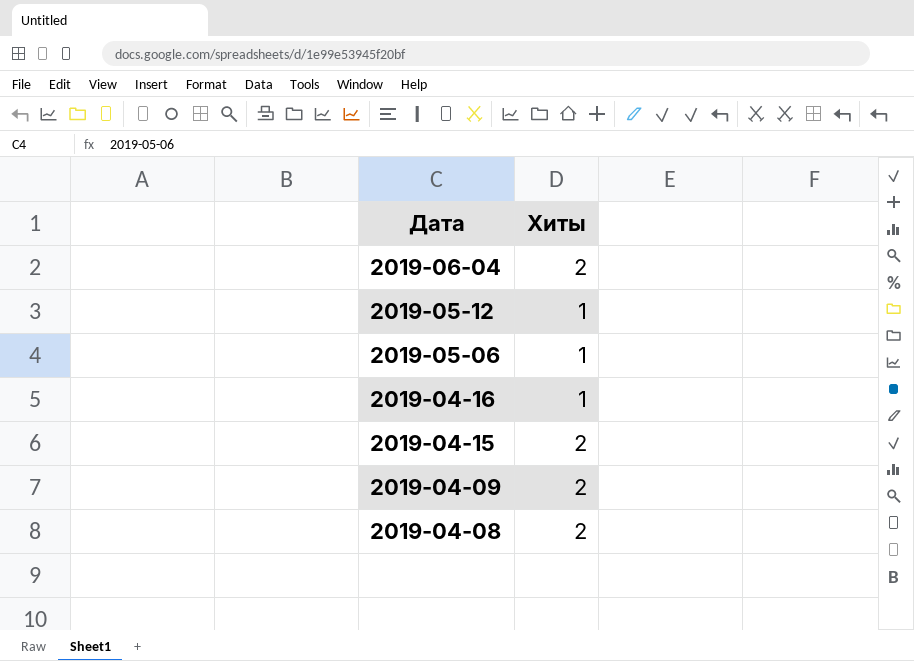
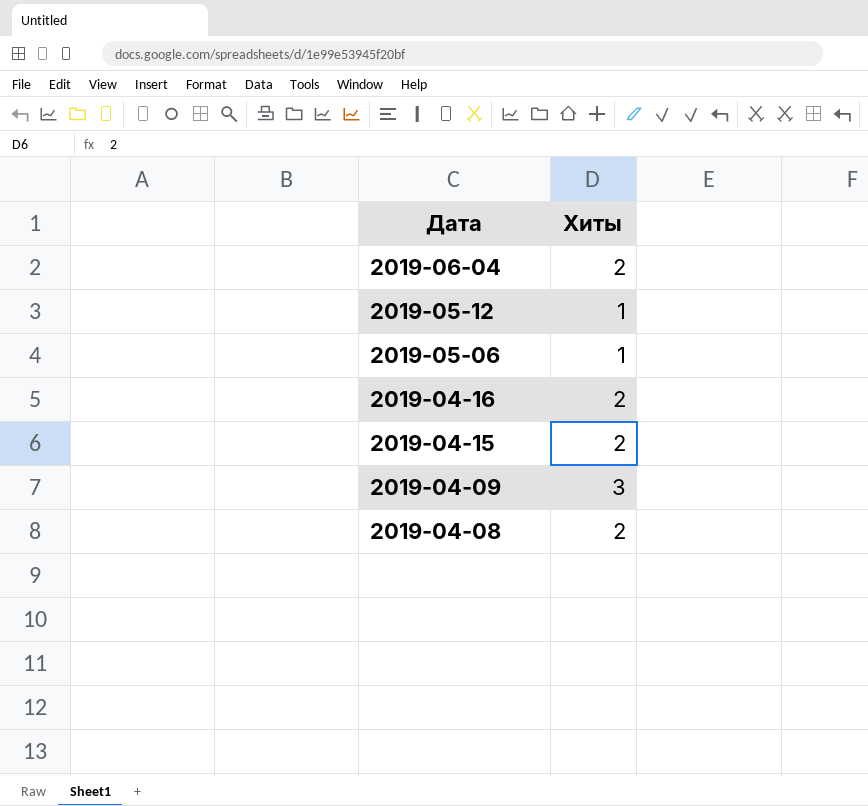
2019-04-16 | Хиты: 1 -> 2
2019-04-09 | Хиты: 2 -> 3

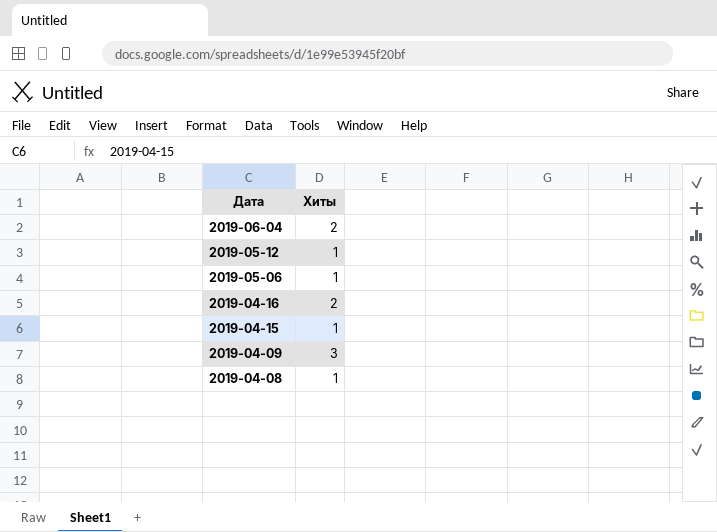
2019-04-15 | Хиты: 2 -> 1
2019-04-08 | Хиты: 2 -> 1

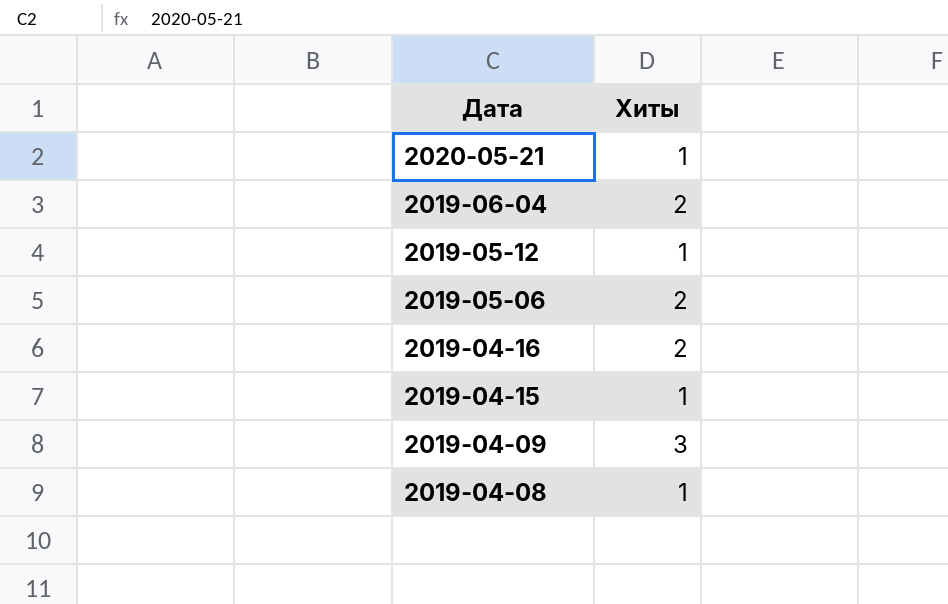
row 2020-05-21: none -> 1
2019-05-06 | Хиты: 1 -> 2

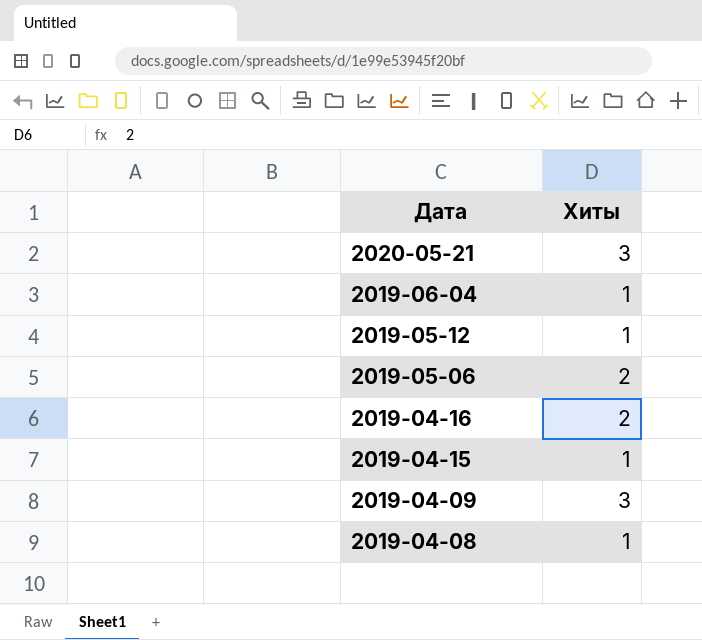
2020-05-21 | Хиты: 1 -> 3
2019-06-04 | Хиты: 2 -> 1

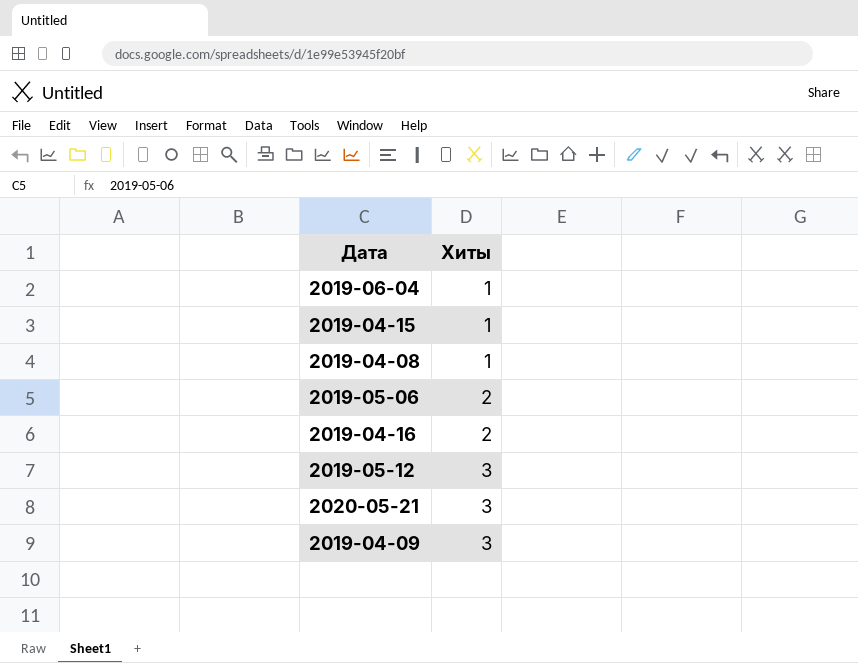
row order: Дата descending -> Хиты ascending
2019-05-12 | Хиты: 1 -> 3

